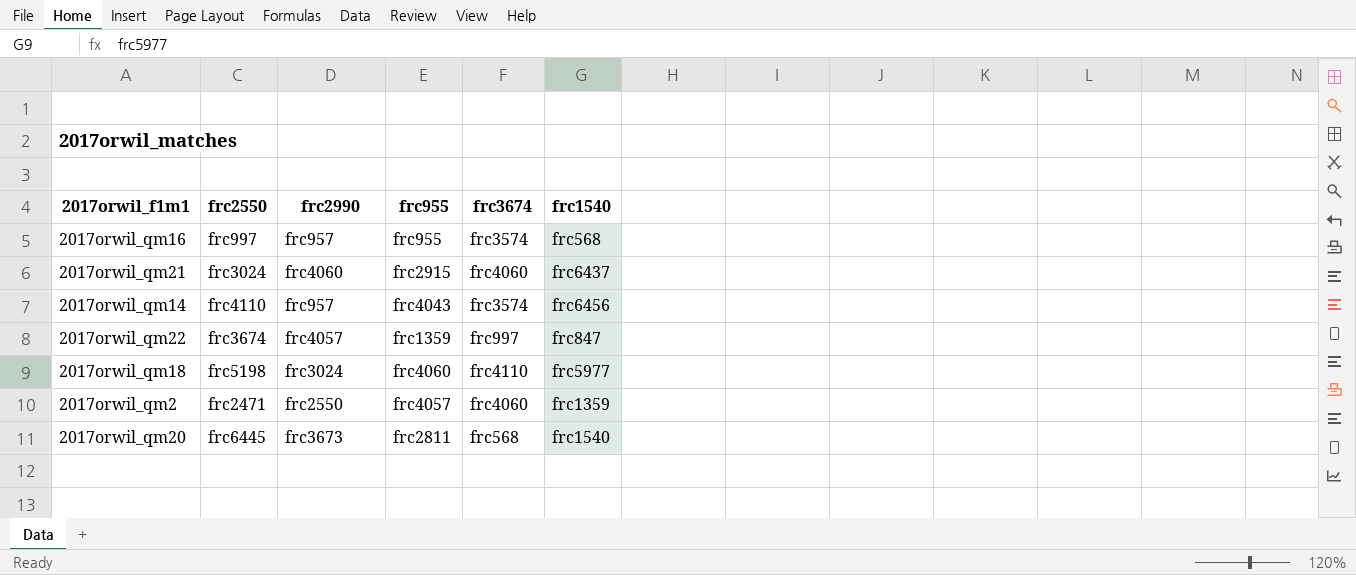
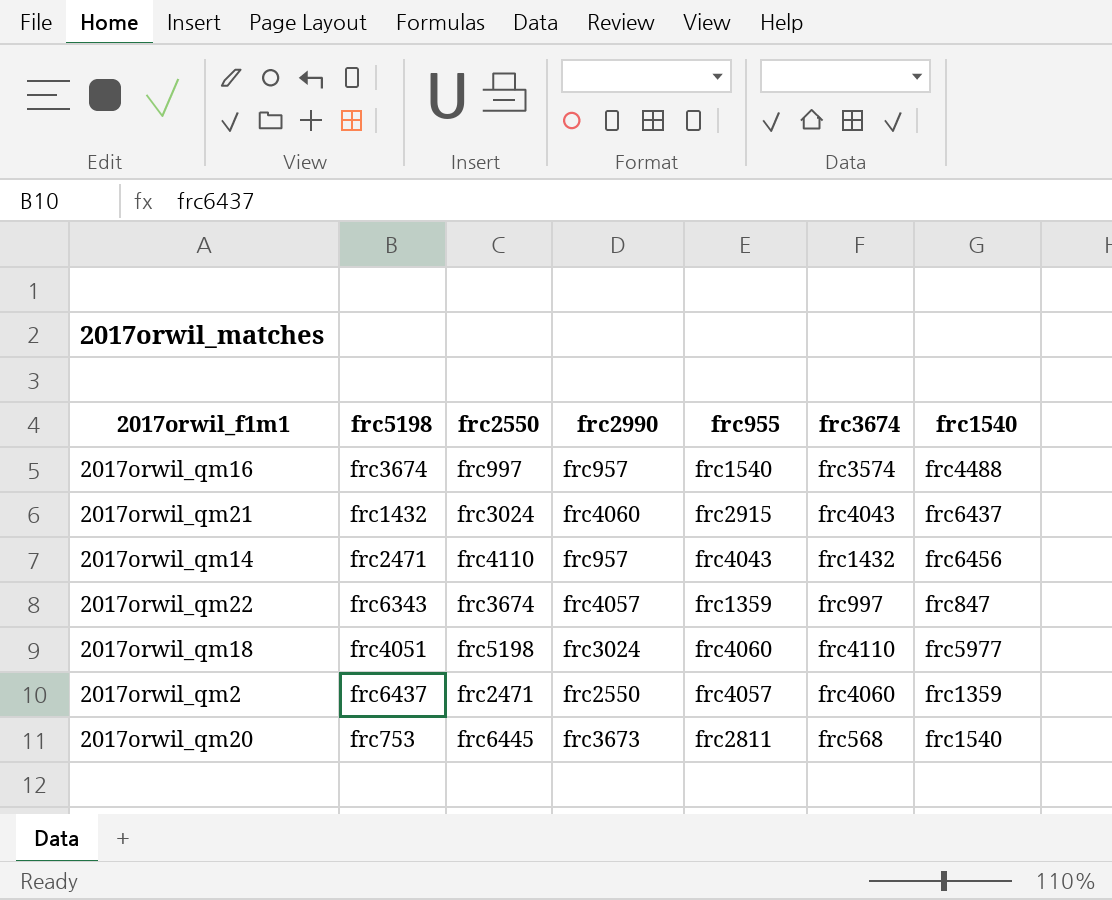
column frc5198 | position: none -> 2
2017orwil_qm16 | frc955: frc955 -> frc1540
2017orwil_qm16 | frc1540: frc568 -> frc4488
2017orwil_qm21 | frc3674: frc4060 -> frc4043
2017orwil_qm14 | frc3674: frc3574 -> frc1432

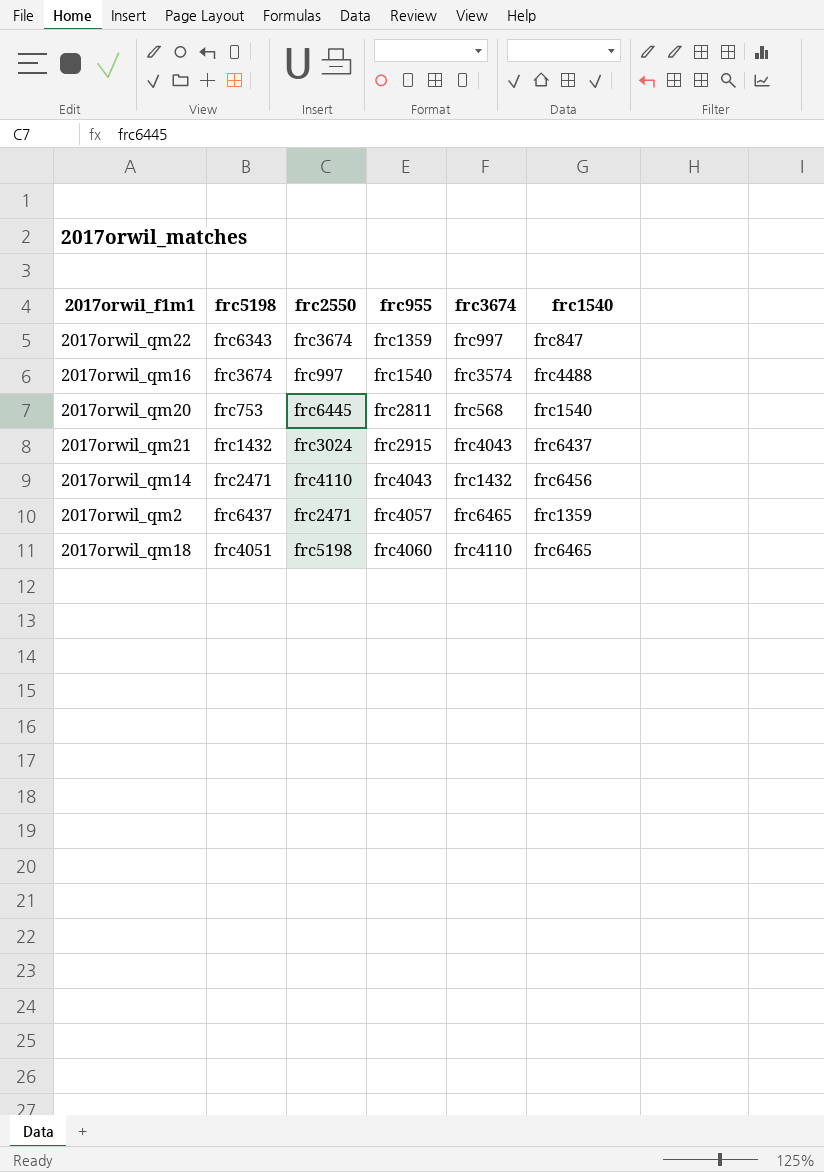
row order: none -> frc955 ascending
column frc2990 | position: 4 -> none
2017orwil_qm2 | frc3674: frc4060 -> frc6465
2017orwil_qm18 | frc1540: frc5977 -> frc6465

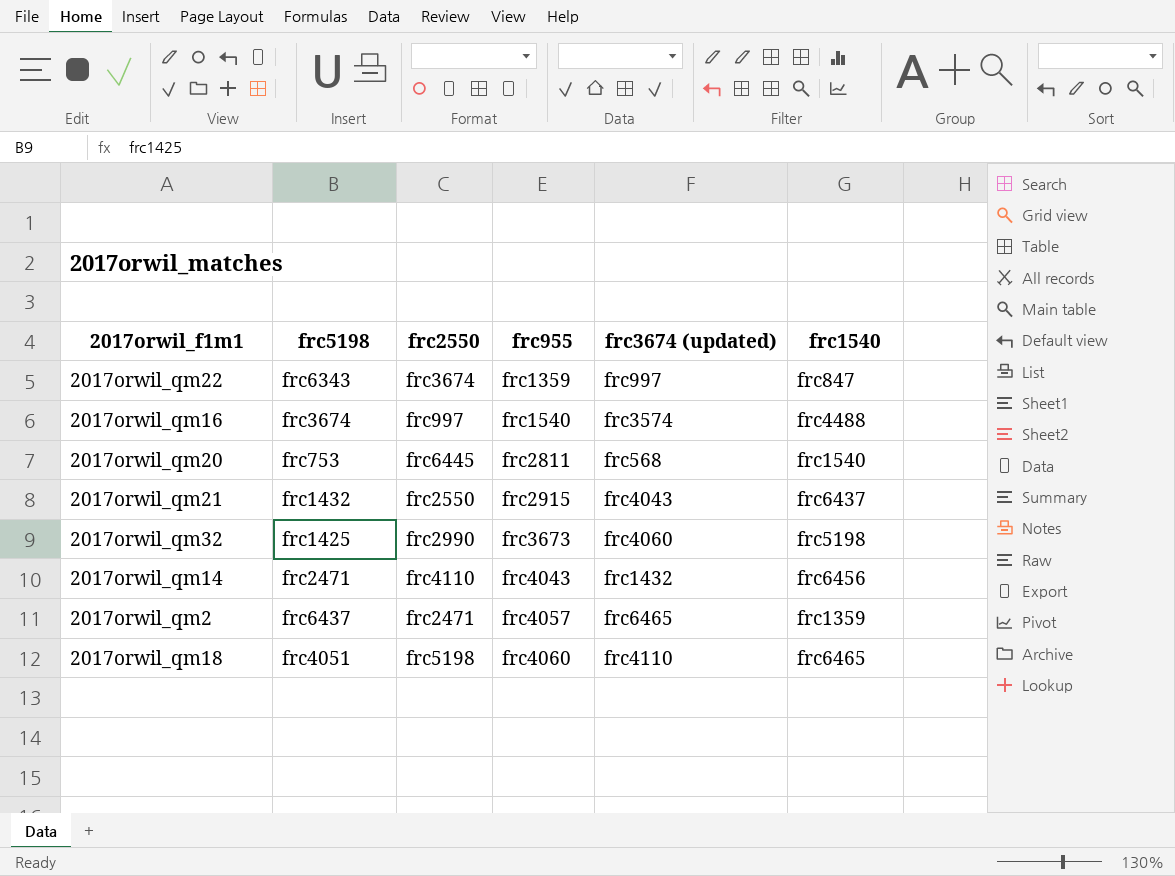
column name: frc3674 -> frc3674 (updated)
2017orwil_qm21 | frc2550: frc3024 -> frc2550
row 2017orwil_qm32: none -> frc1425 | frc2990 | frc3673 | frc4060 | frc5198

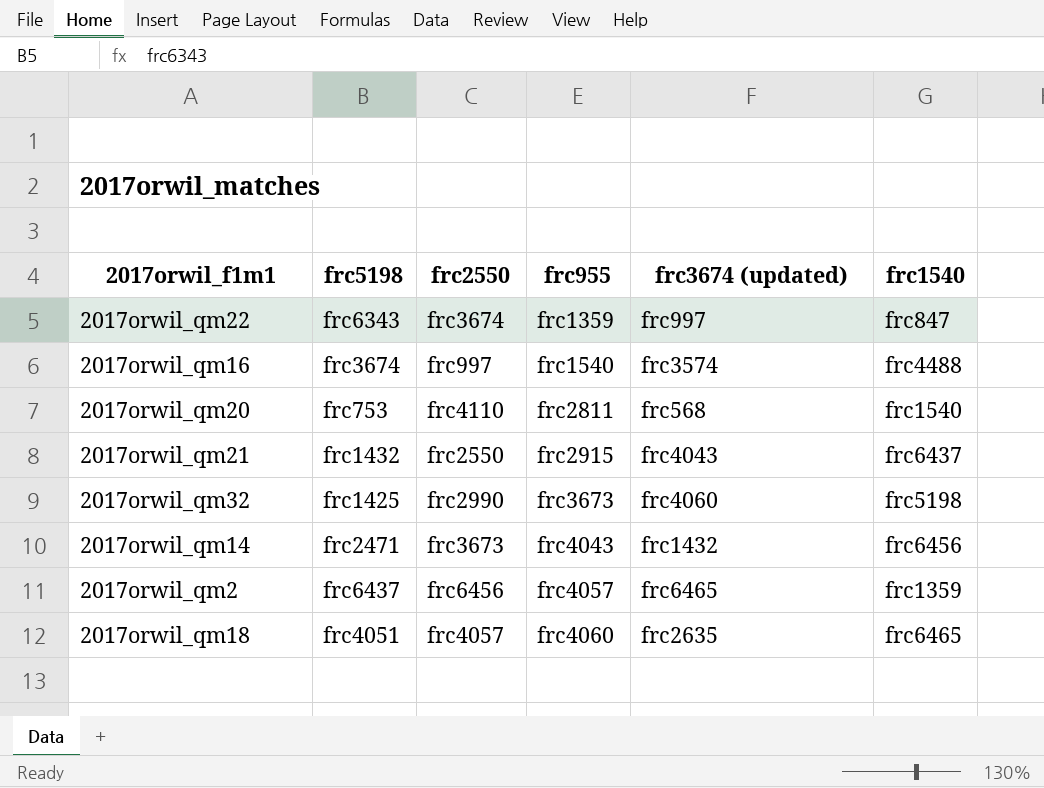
2017orwil_qm20 | frc2550: frc6445 -> frc4110
2017orwil_qm14 | frc2550: frc4110 -> frc3673
2017orwil_qm2 | frc2550: frc2471 -> frc6456
2017orwil_qm18 | frc2550: frc5198 -> frc4057
2017orwil_qm18 | frc3674 (updated): frc4110 -> frc2635

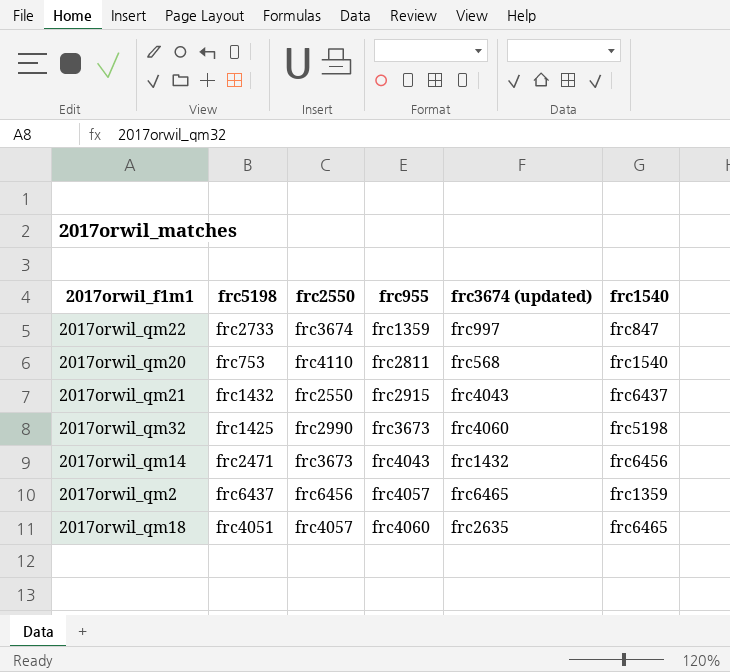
row 2017orwil_qm16: frc3674 | frc997 | frc1540 | frc3574 | frc4488 -> none
2017orwil_qm22 | frc5198: frc6343 -> frc2733

